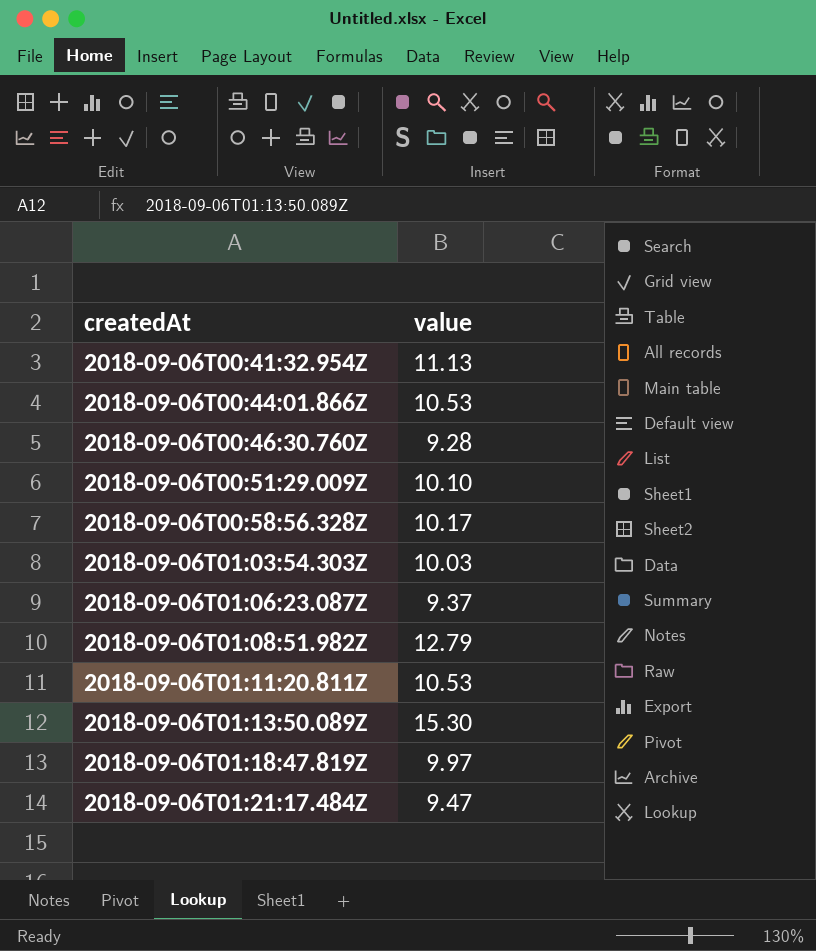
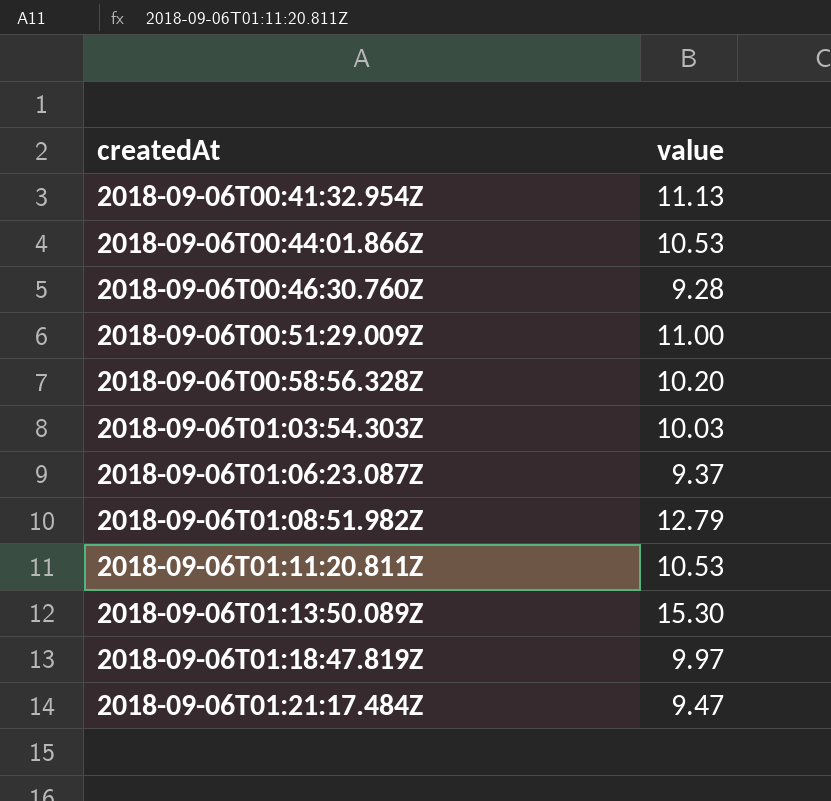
2018-09-06T00:51:29.009Z | value: 10.10 -> 11.00
2018-09-06T00:58:56.328Z | value: 10.17 -> 10.20

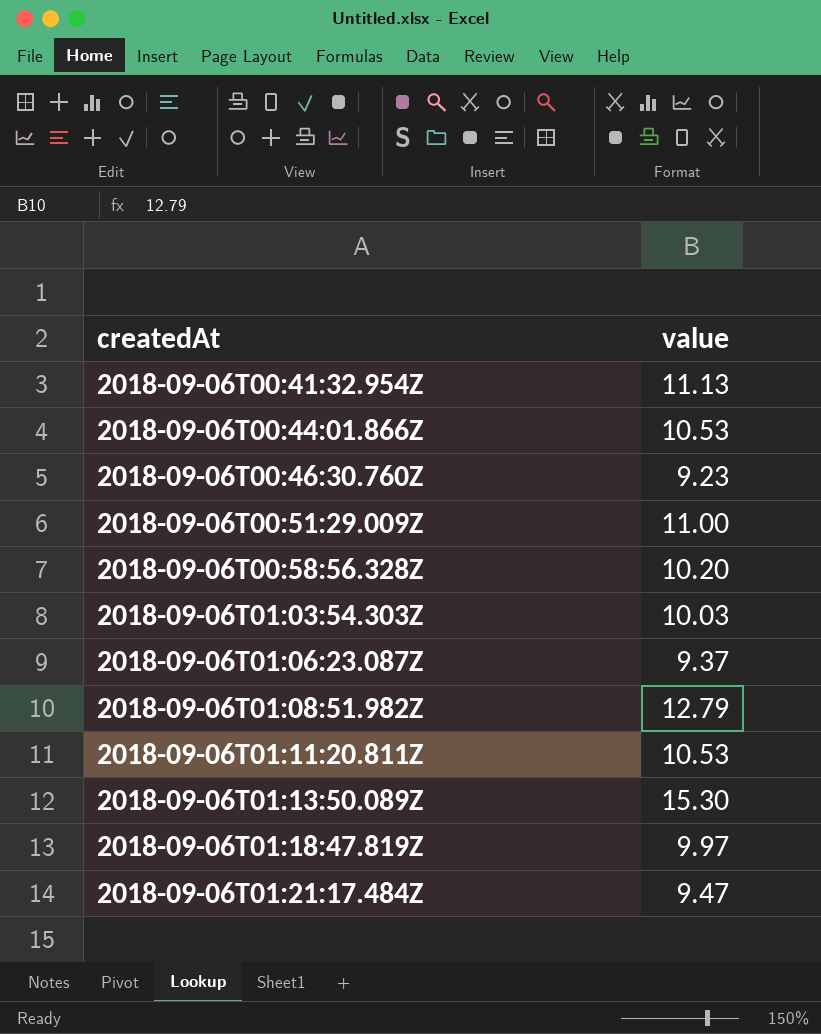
2018-09-06T00:46:30.760Z | value: 9.28 -> 9.23

